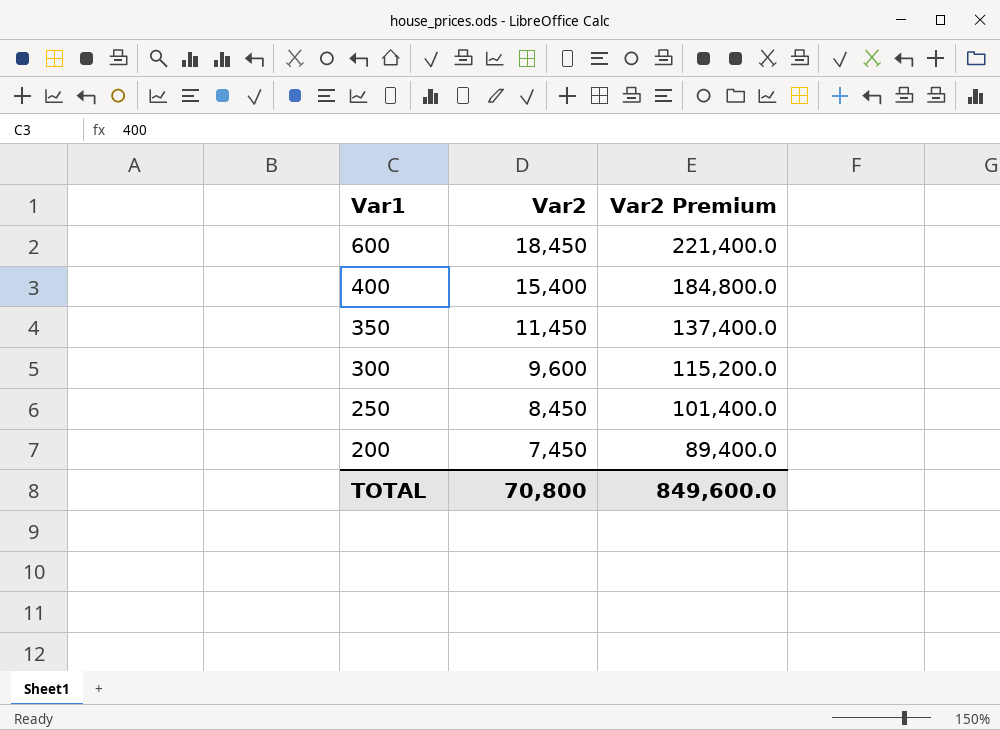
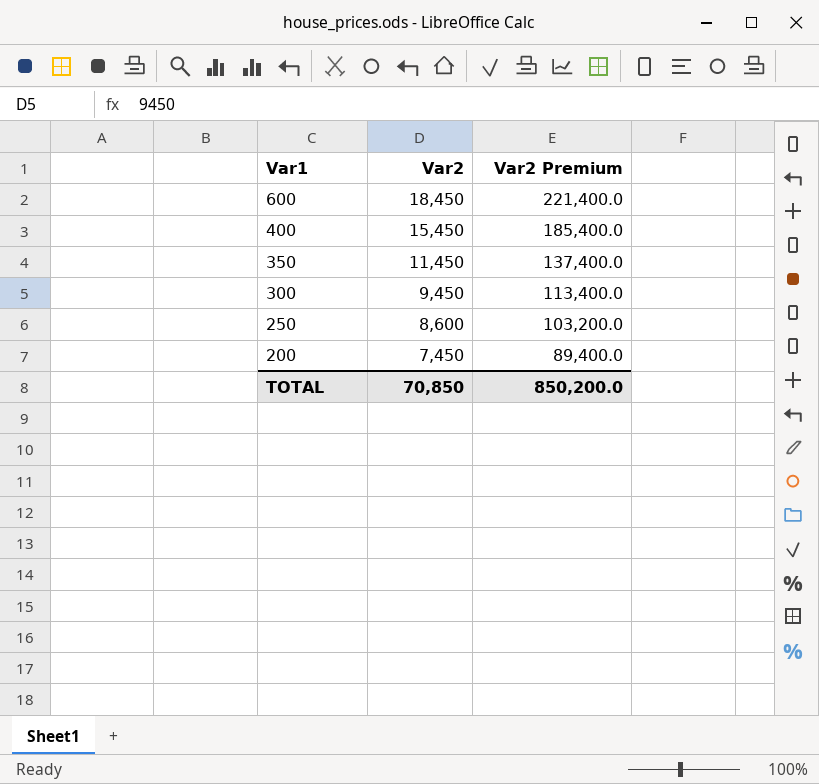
400 | Var2: 15,400 -> 15,450
400 | Var2 Premium: 184,800.0 -> 185,400.0
300 | Var2: 9,600 -> 9,450
300 | Var2 Premium: 115,200.0 -> 113,400.0
250 | Var2: 8,450 -> 8,600
250 | Var2 Premium: 101,400.0 -> 103,200.0
TOTAL | Var2: 70,800 -> 70,850
TOTAL | Var2 Premium: 849,600.0 -> 850,200.0

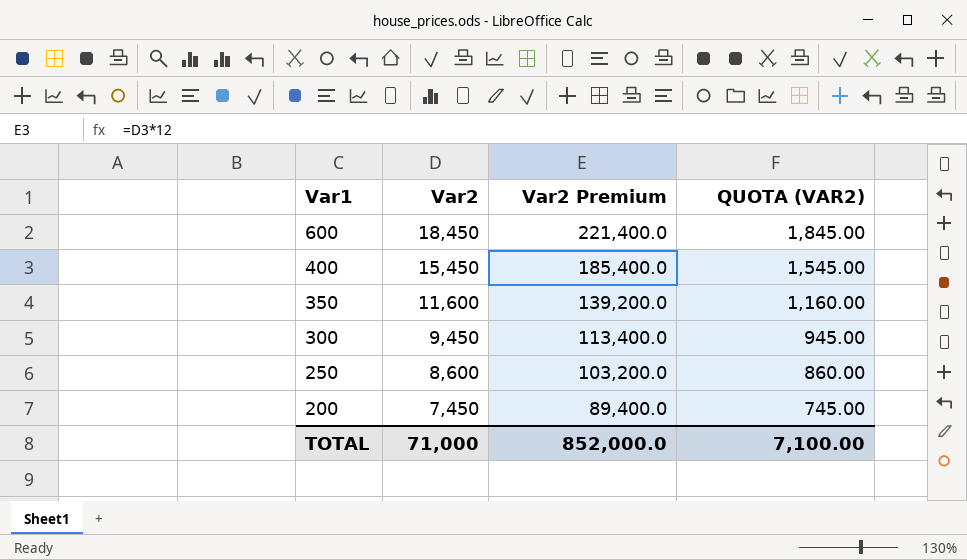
column QUOTA (VAR2) | formula: none -> [Var2] * 0.1
350 | Var2: 11,450 -> 11,600
350 | Var2 Premium: 137,400.0 -> 139,200.0
TOTAL | Var2: 70,850 -> 71,000
TOTAL | Var2 Premium: 850,200.0 -> 852,000.0

